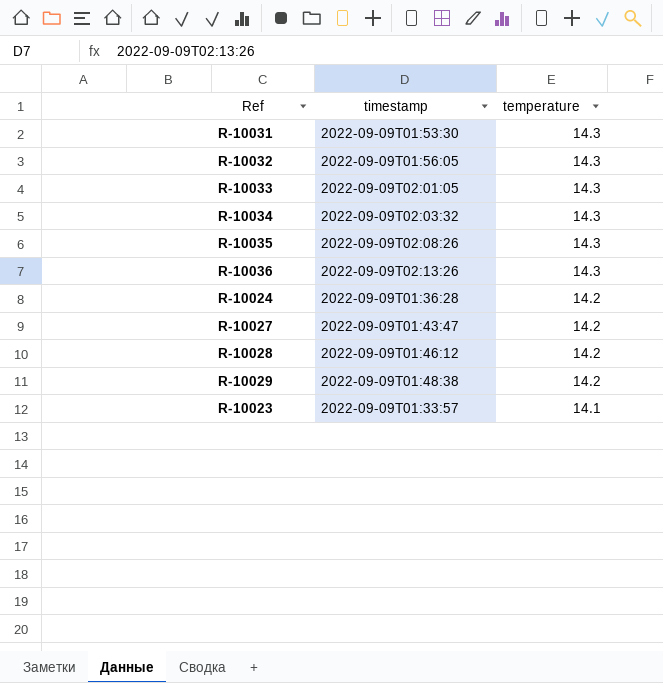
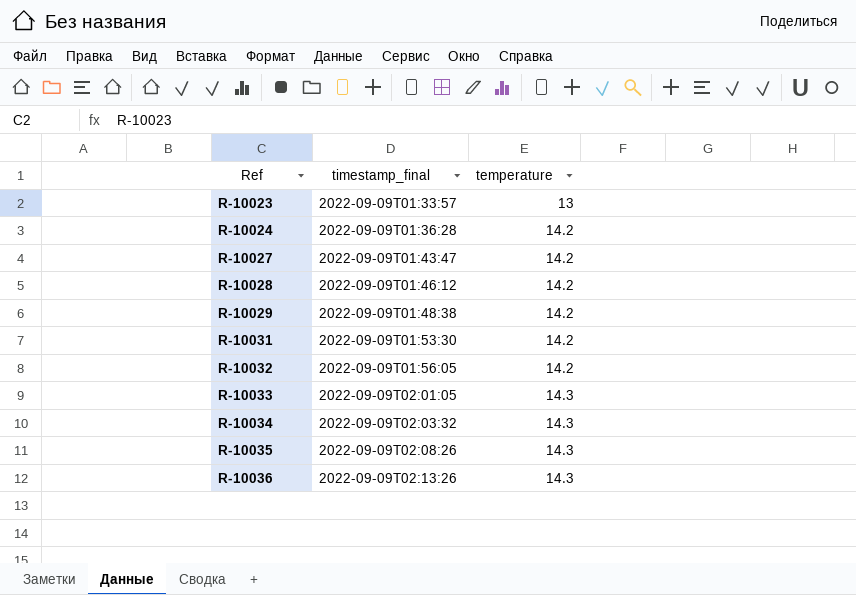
row order: temperature descending -> Ref ascending
column name: timestamp -> timestamp_final
R-10023 | temperature: 14.1 -> 13
R-10031 | temperature: 14.3 -> 14.2
R-10032 | temperature: 14.3 -> 14.2

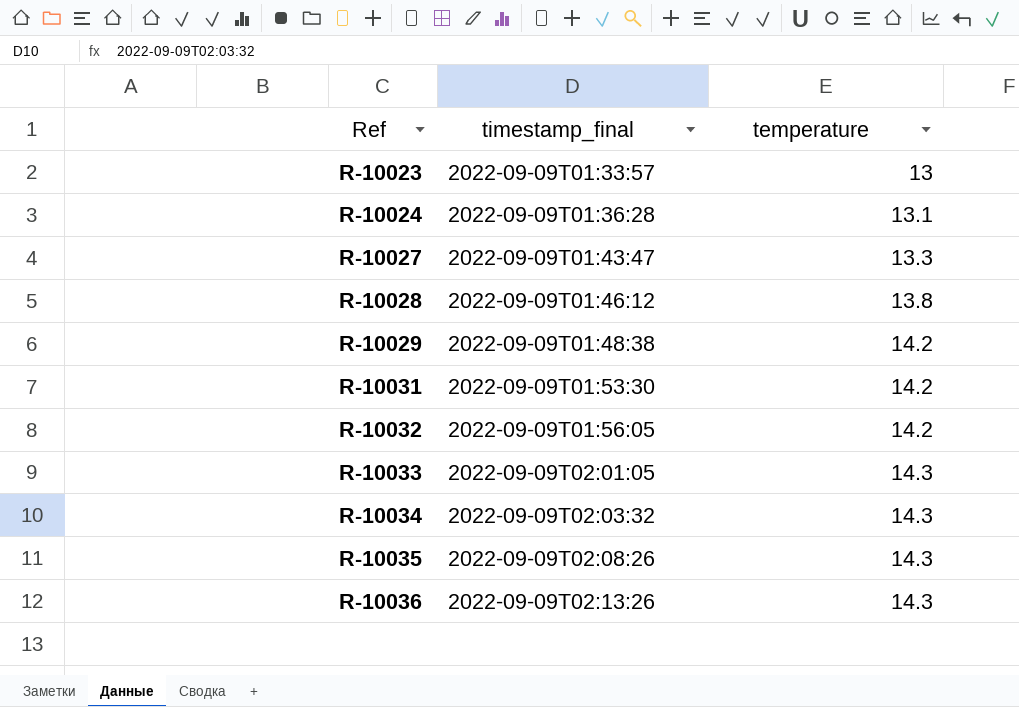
R-10024 | temperature: 14.2 -> 13.1
R-10027 | temperature: 14.2 -> 13.3
R-10028 | temperature: 14.2 -> 13.8

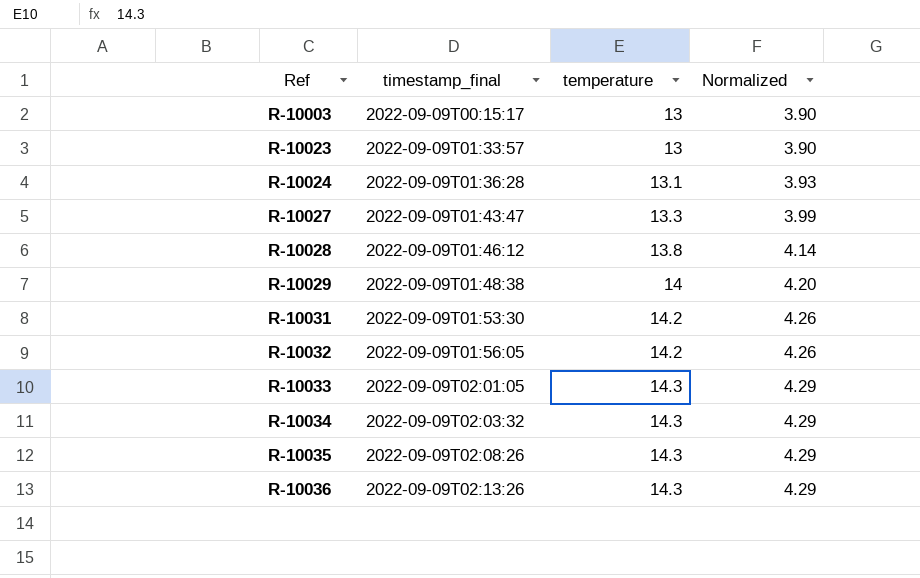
column Normalized | formula: none -> [temperature] * 0.3
row R-10003: none -> 2022-09-09T00:15:17 | 13 | 3.90
R-10029 | temperature: 14.2 -> 14

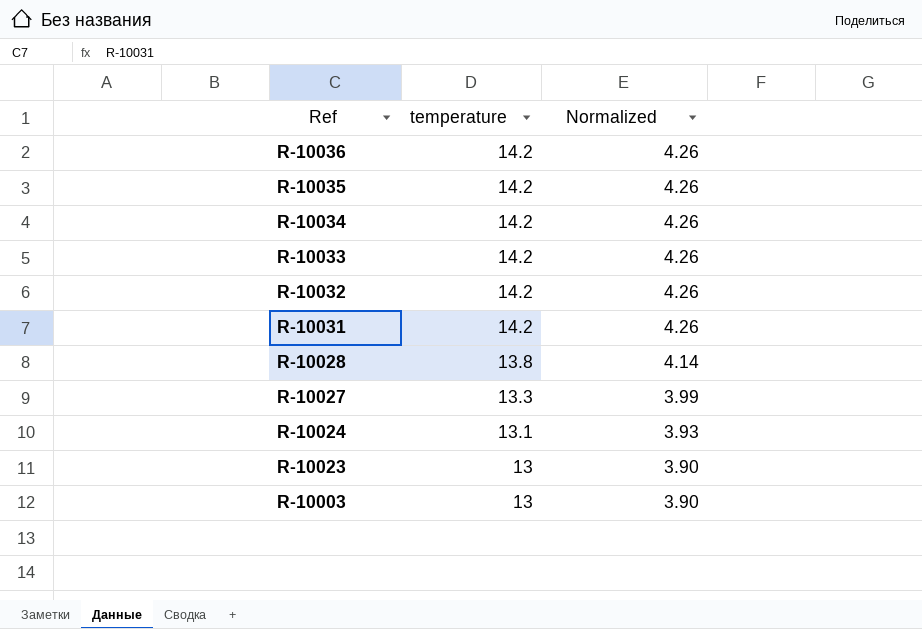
row order: Ref ascending -> Ref descending
column timestamp_final | position: 2 -> none
row R-10029: 2022-09-09T01:48:38 | 14 | 4.20 -> none
R-10036 | temperature: 14.3 -> 14.2
R-10036 | Normalized: 4.29 -> 4.26
R-10035 | temperature: 14.3 -> 14.2
R-10035 | Normalized: 4.29 -> 4.26
R-10034 | temperature: 14.3 -> 14.2
R-10034 | Normalized: 4.29 -> 4.26
R-10033 | temperature: 14.3 -> 14.2
R-10033 | Normalized: 4.29 -> 4.26

